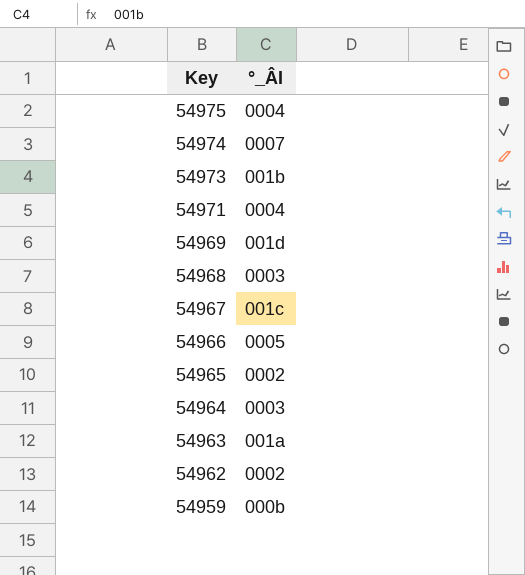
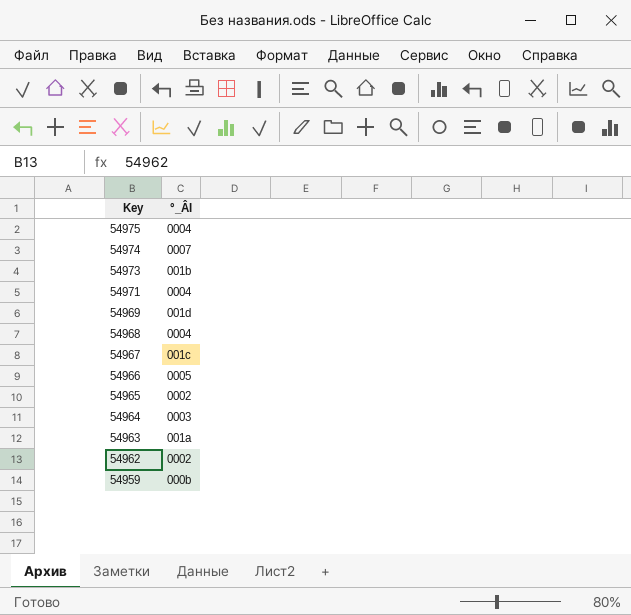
54968 | °_ÂI: 0003 -> 0004

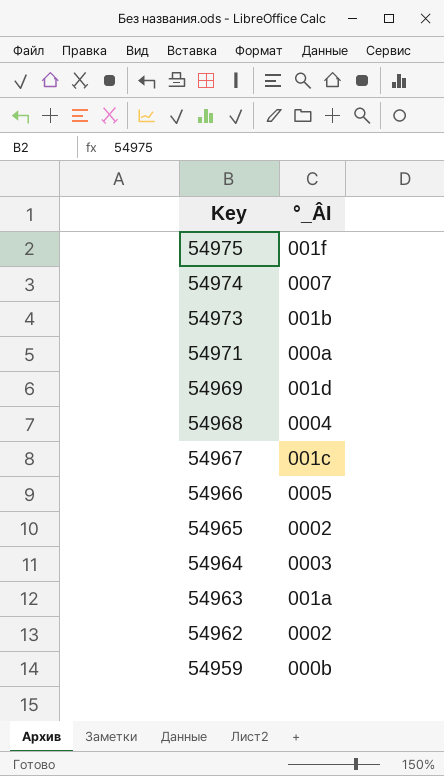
54975 | °_ÂI: 0004 -> 001f
54971 | °_ÂI: 0004 -> 000a

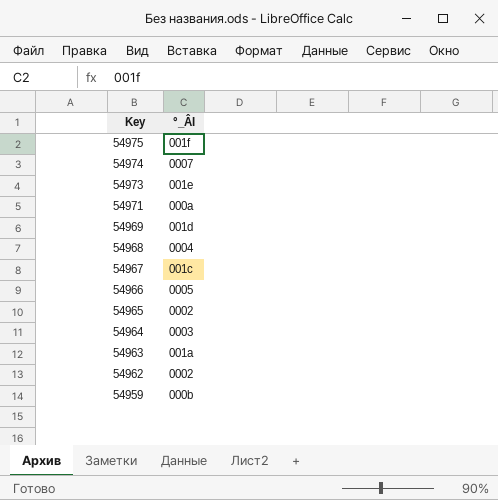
54973 | °_ÂI: 001b -> 001e

